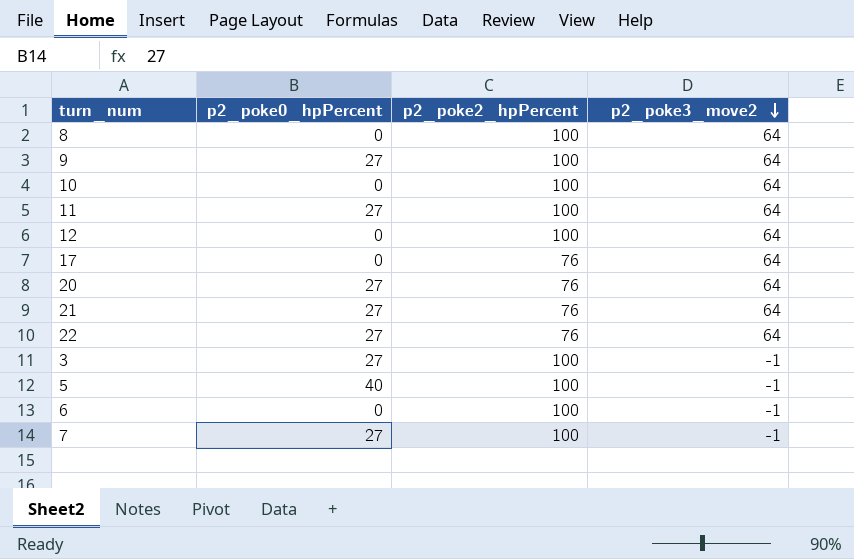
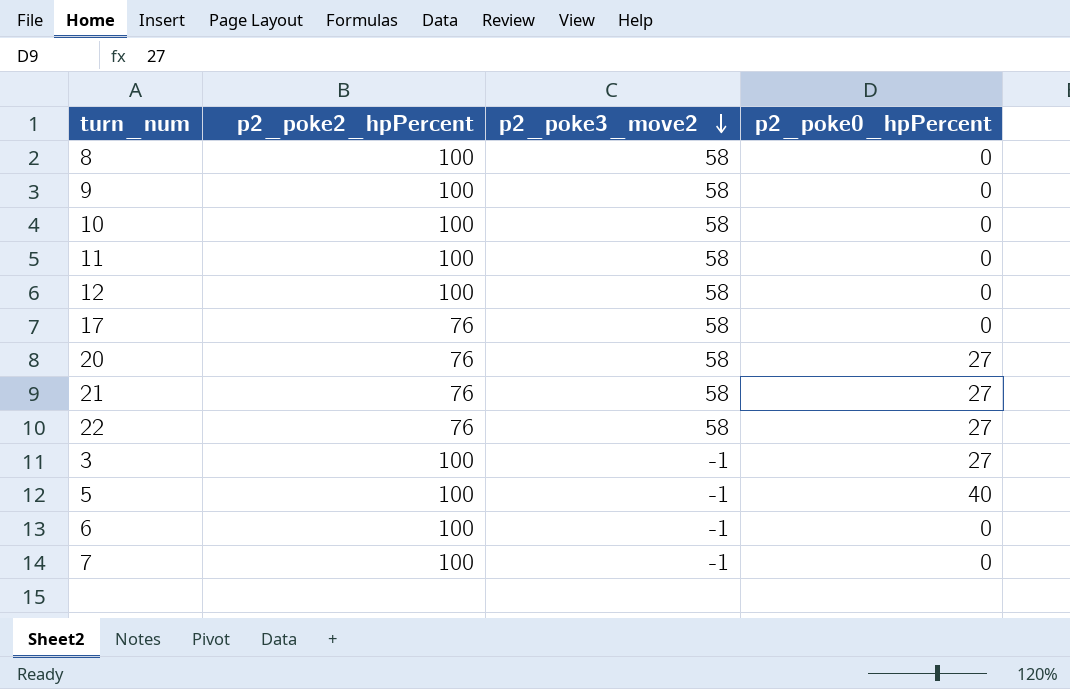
column p2_poke0_hpPercent | position: 2 -> 4
8 | p2_poke3_move2: 64 -> 58
9 | p2_poke3_move2: 64 -> 58
9 | p2_poke0_hpPercent: 27 -> 0
10 | p2_poke3_move2: 64 -> 58
11 | p2_poke3_move2: 64 -> 58
11 | p2_poke0_hpPercent: 27 -> 0
12 | p2_poke3_move2: 64 -> 58
17 | p2_poke3_move2: 64 -> 58
20 | p2_poke3_move2: 64 -> 58
21 | p2_poke3_move2: 64 -> 58
22 | p2_poke3_move2: 64 -> 58
7 | p2_poke0_hpPercent: 27 -> 0

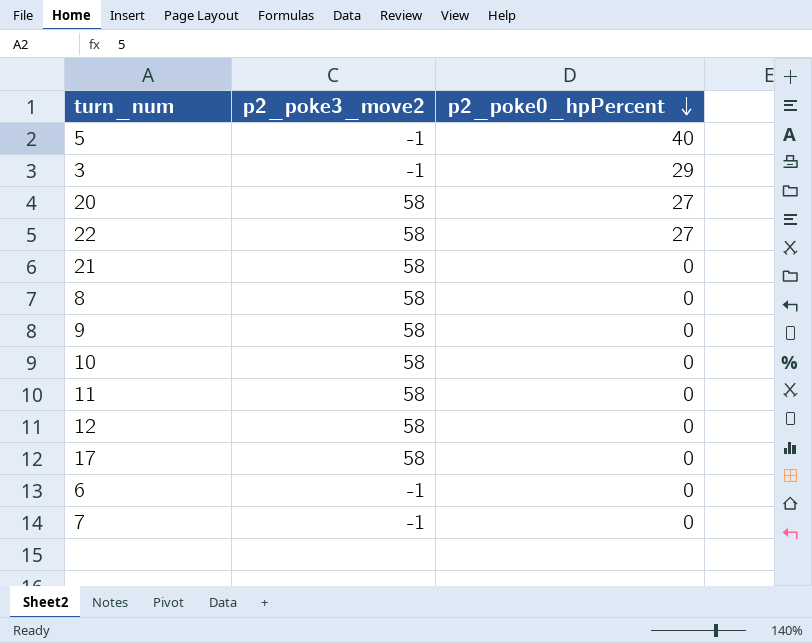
row order: p2_poke3_move2 descending -> p2_poke0_hpPercent descending
column p2_poke2_hpPercent | position: 2 -> none
3 | p2_poke0_hpPercent: 27 -> 29
21 | p2_poke0_hpPercent: 27 -> 0

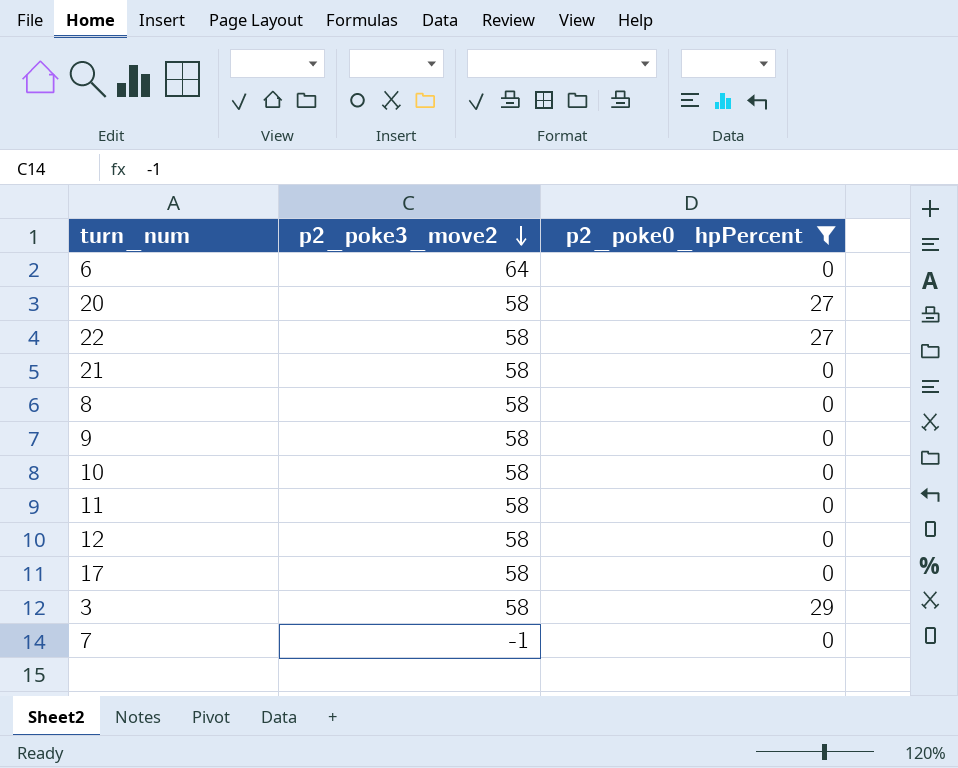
filter: none -> p2_poke0_hpPercent != 40
row order: p2_poke0_hpPercent descending -> p2_poke3_move2 descending
6 | p2_poke3_move2: -1 -> 64
3 | p2_poke3_move2: -1 -> 58

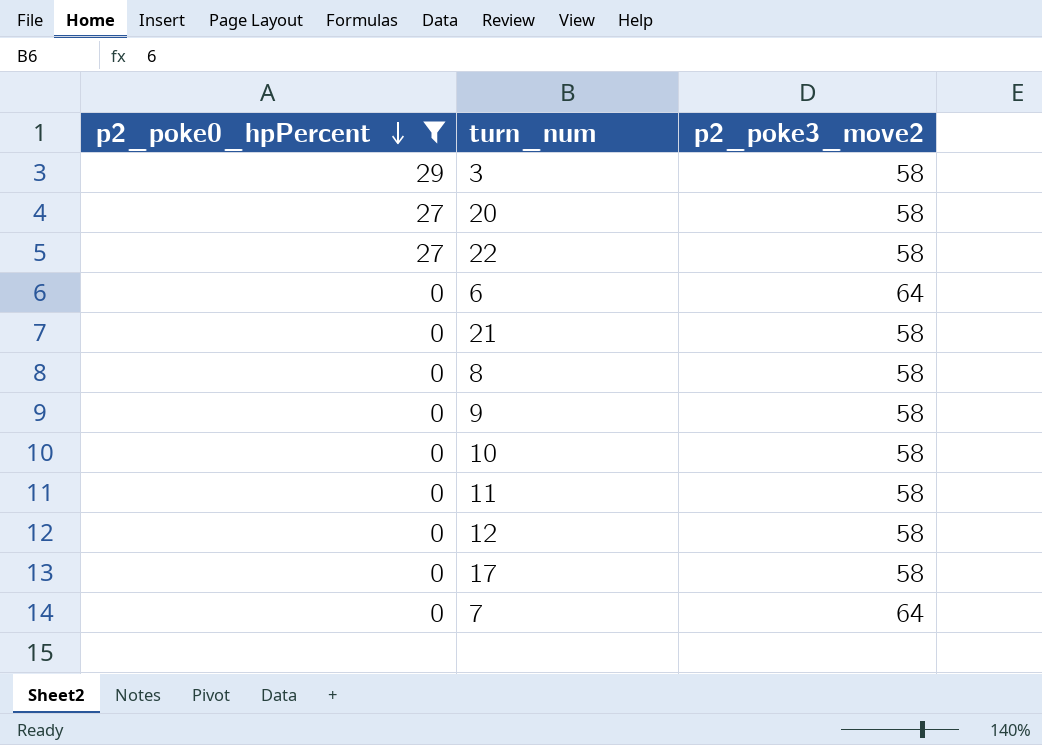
row order: p2_poke3_move2 descending -> p2_poke0_hpPercent descending
column p2_poke0_hpPercent | position: 3 -> 1
7 | p2_poke3_move2: -1 -> 64

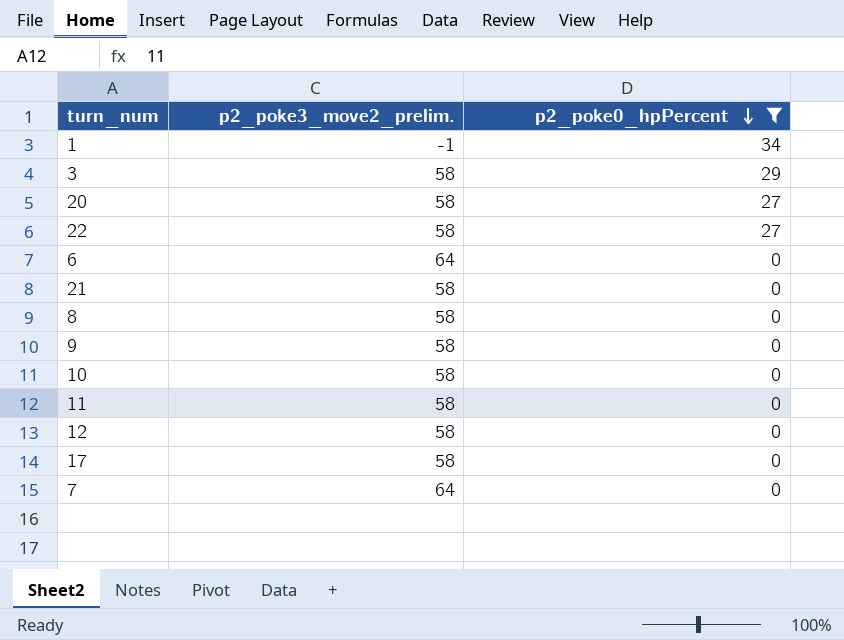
column name: p2_poke3_move2 -> p2_poke3_move2_prelim.
column p2_poke0_hpPercent | position: 1 -> 3
row 1: none -> -1 | 34

